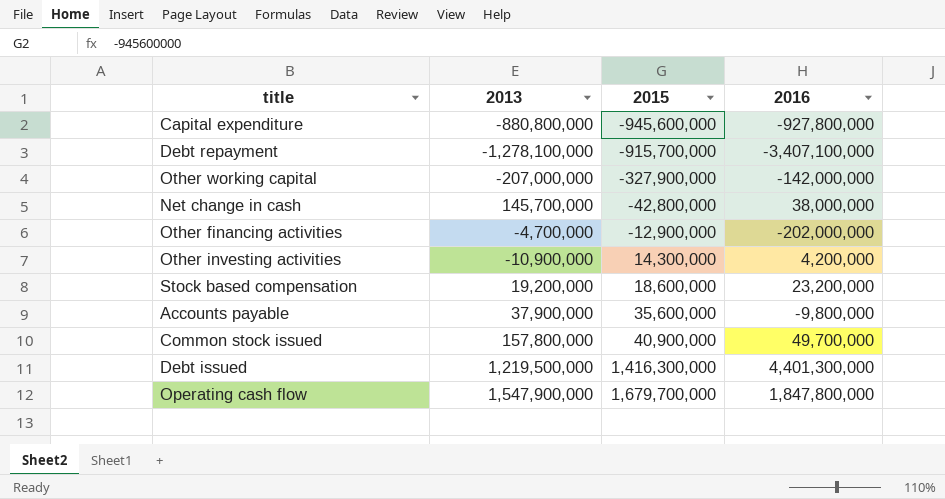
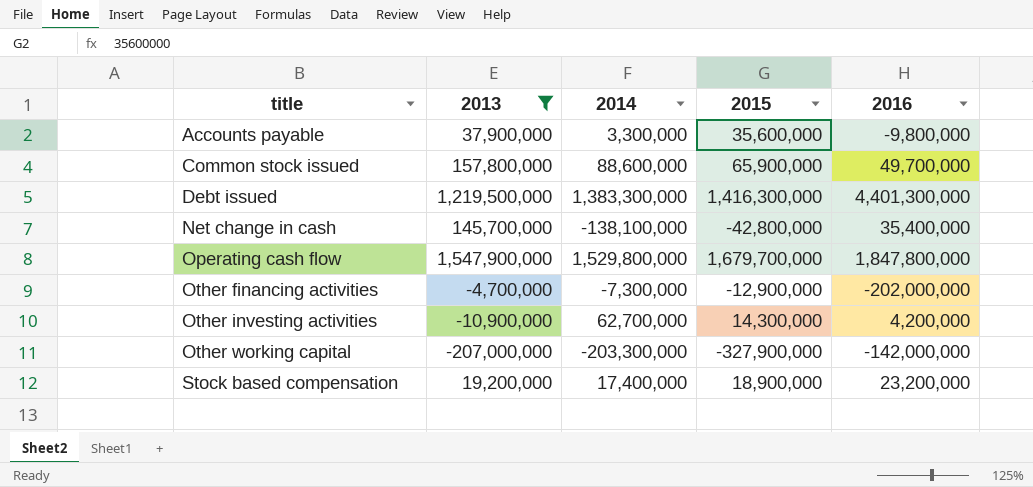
filter: none -> 2013 >= -207,000,000
row order: 2015 ascending -> title ascending
column 2014 | position: none -> 3
Common stock issued | 2015: 40,900,000 -> 65,900,000
Net change in cash | 2016: 38,000,000 -> 35,400,000
Stock based compensation | 2015: 18,600,000 -> 18,900,000

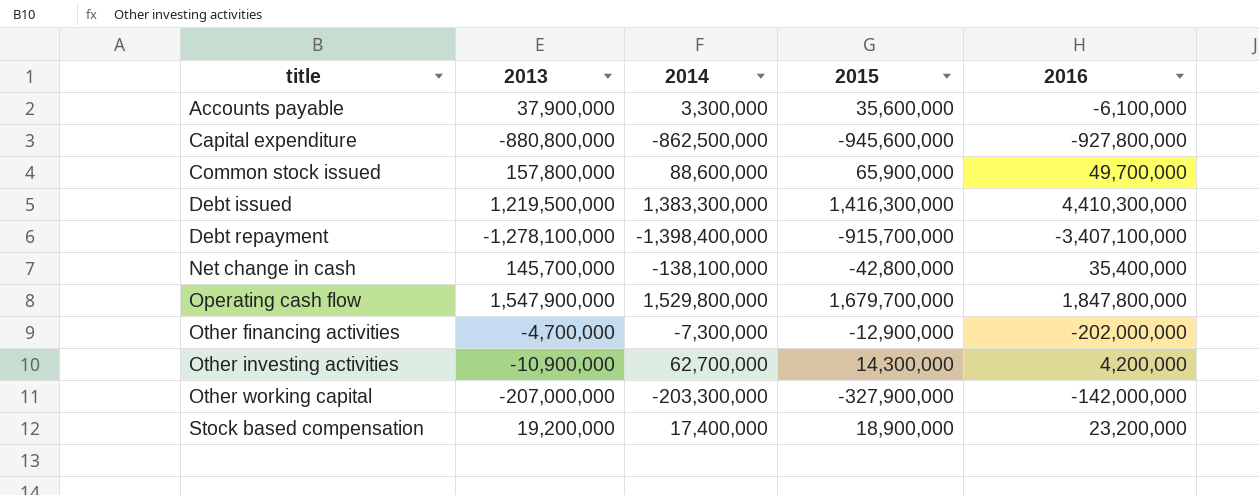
filter: 2013 >= -207,000,000 -> none
Accounts payable | 2016: -9,800,000 -> -6,100,000
Debt issued | 2016: 4,401,300,000 -> 4,410,300,000

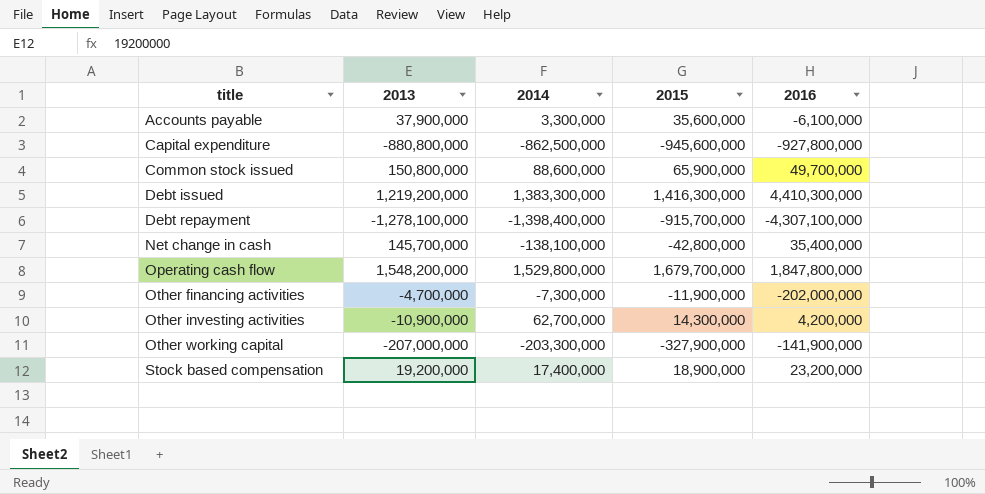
Common stock issued | 2013: 157,800,000 -> 150,800,000
Debt issued | 2013: 1,219,500,000 -> 1,219,200,000
Debt repayment | 2016: -3,407,100,000 -> -4,307,100,000
Operating cash flow | 2013: 1,547,900,000 -> 1,548,200,000
Other financing activities | 2015: -12,900,000 -> -11,900,000
Other working capital | 2016: -142,000,000 -> -141,900,000

